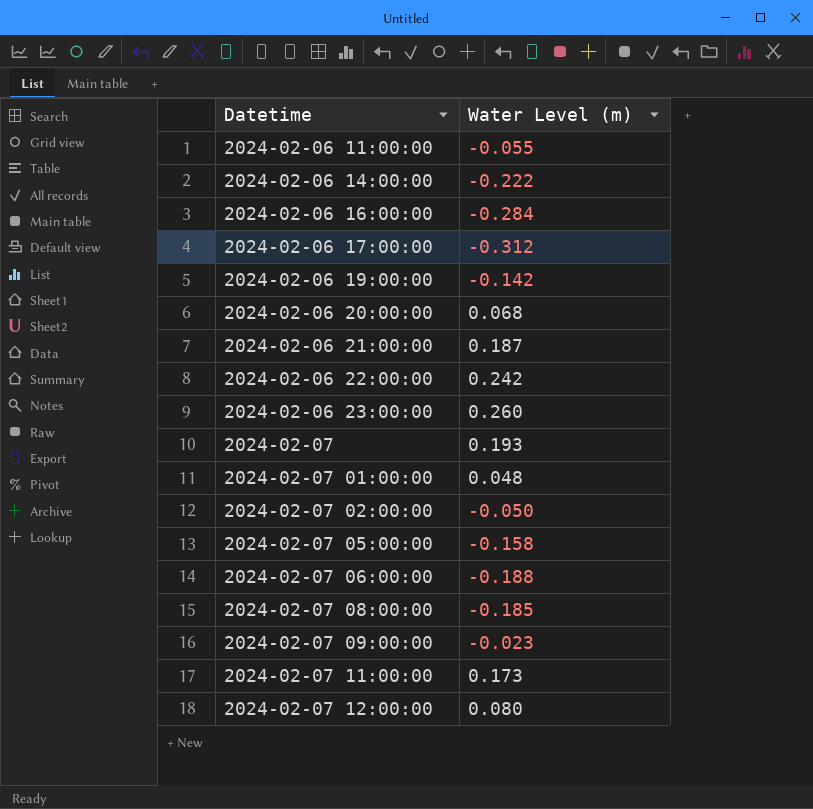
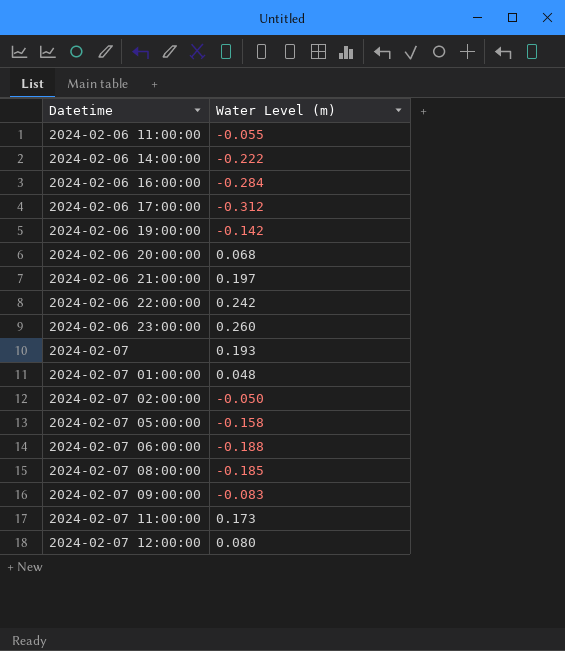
2024-02-06 21:00:00 | Water Level (m): 0.187 -> 0.197
2024-02-07 09:00:00 | Water Level (m): -0.023 -> -0.083

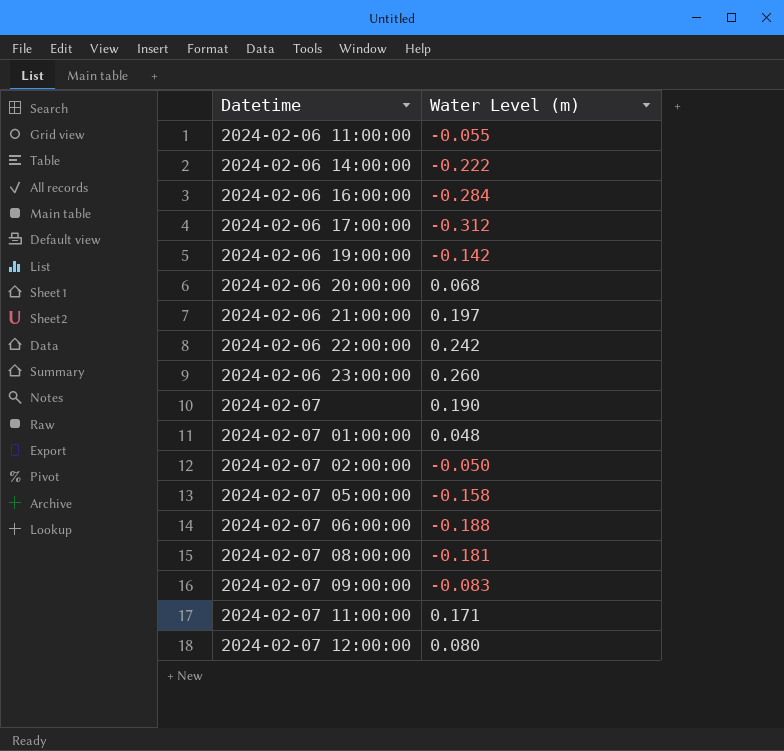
2024-02-07 | Water Level (m): 0.193 -> 0.190
2024-02-07 08:00:00 | Water Level (m): -0.185 -> -0.181
2024-02-07 11:00:00 | Water Level (m): 0.173 -> 0.171

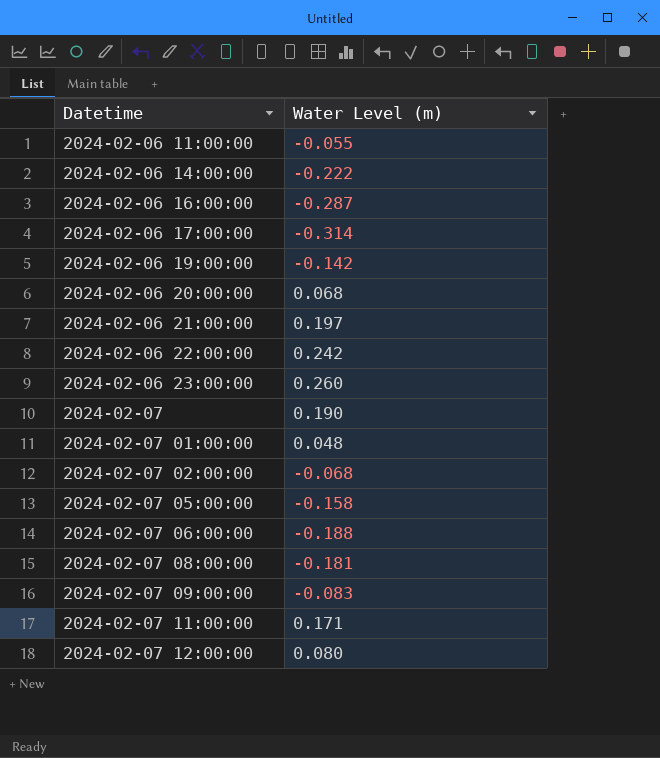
2024-02-06 16:00:00 | Water Level (m): -0.284 -> -0.287
2024-02-06 17:00:00 | Water Level (m): -0.312 -> -0.314
2024-02-07 02:00:00 | Water Level (m): -0.050 -> -0.068

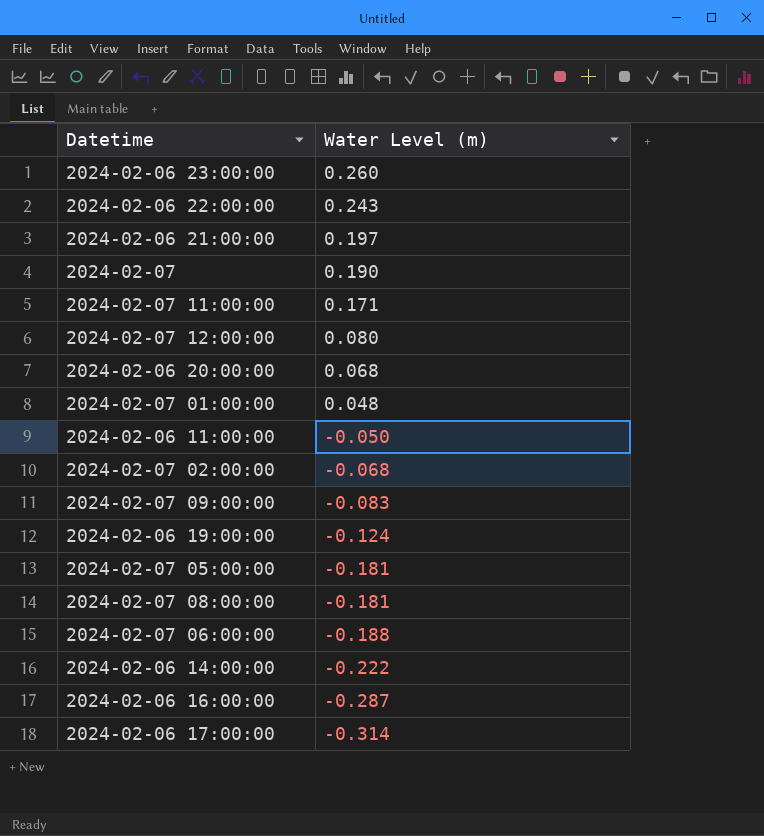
row order: Datetime ascending -> Water Level (m) descending
2024-02-06 22:00:00 | Water Level (m): 0.242 -> 0.243
2024-02-06 11:00:00 | Water Level (m): -0.055 -> -0.050
2024-02-06 19:00:00 | Water Level (m): -0.142 -> -0.124
2024-02-07 05:00:00 | Water Level (m): -0.158 -> -0.181

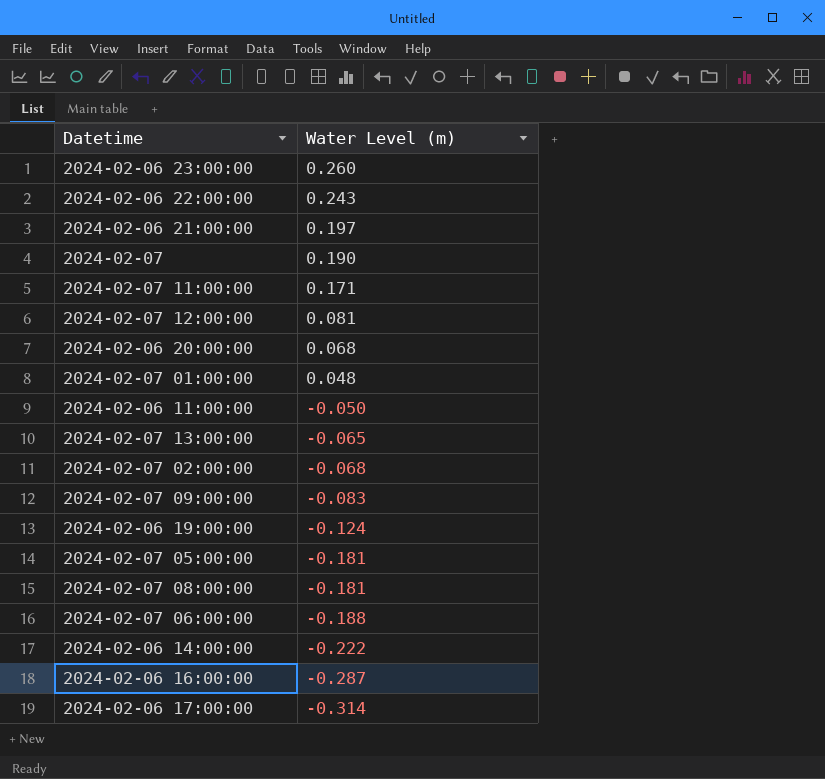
2024-02-07 12:00:00 | Water Level (m): 0.080 -> 0.081
row 2024-02-07 13:00:00: none -> -0.065

